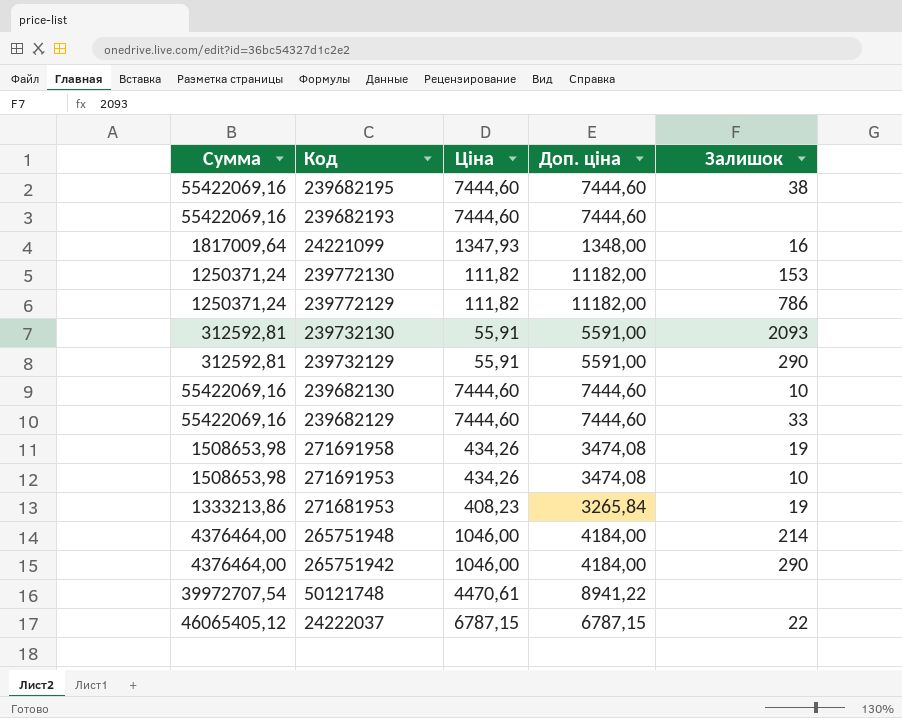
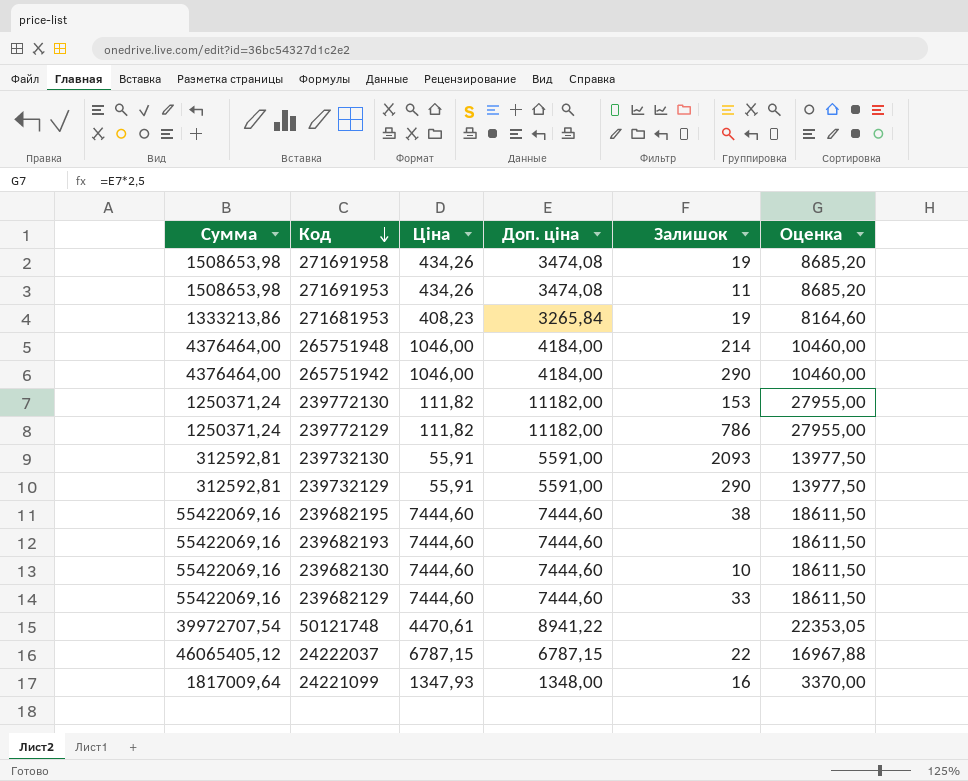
row order: none -> Код descending
column Оценка | formula: none -> [Доп. ціна] * 2,5
271691953 | Залишок: 10 -> 11

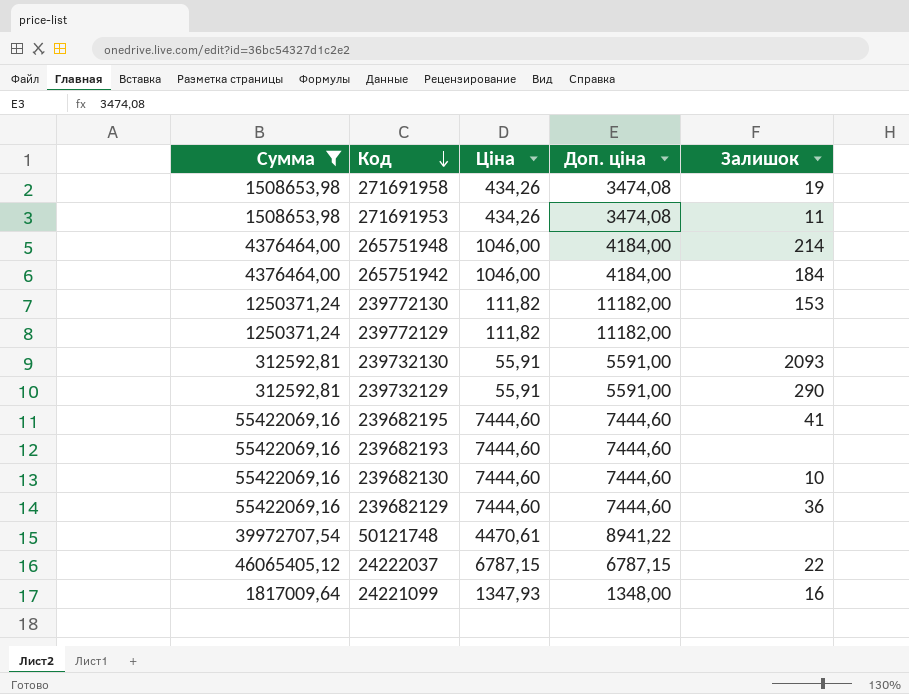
filter: none -> Сумма != 1333213,86
column Оценка | formula: [Доп. ціна] * 2,5 -> none
265751942 | Залишок: 290 -> 184
239772129 | Залишок: 786 -> none
239682195 | Залишок: 38 -> 41
239682129 | Залишок: 33 -> 36

